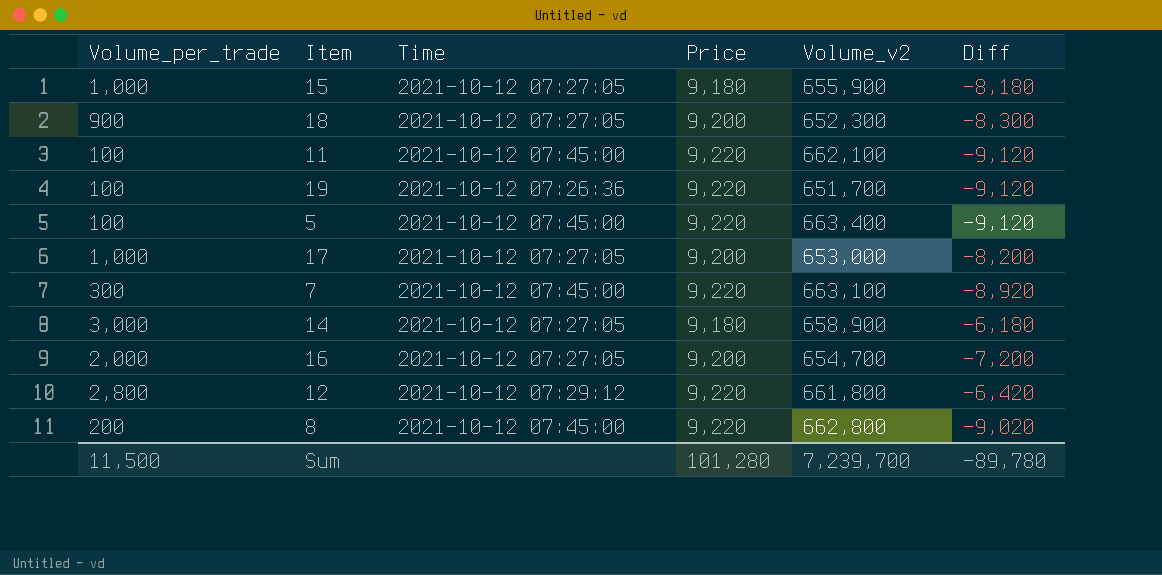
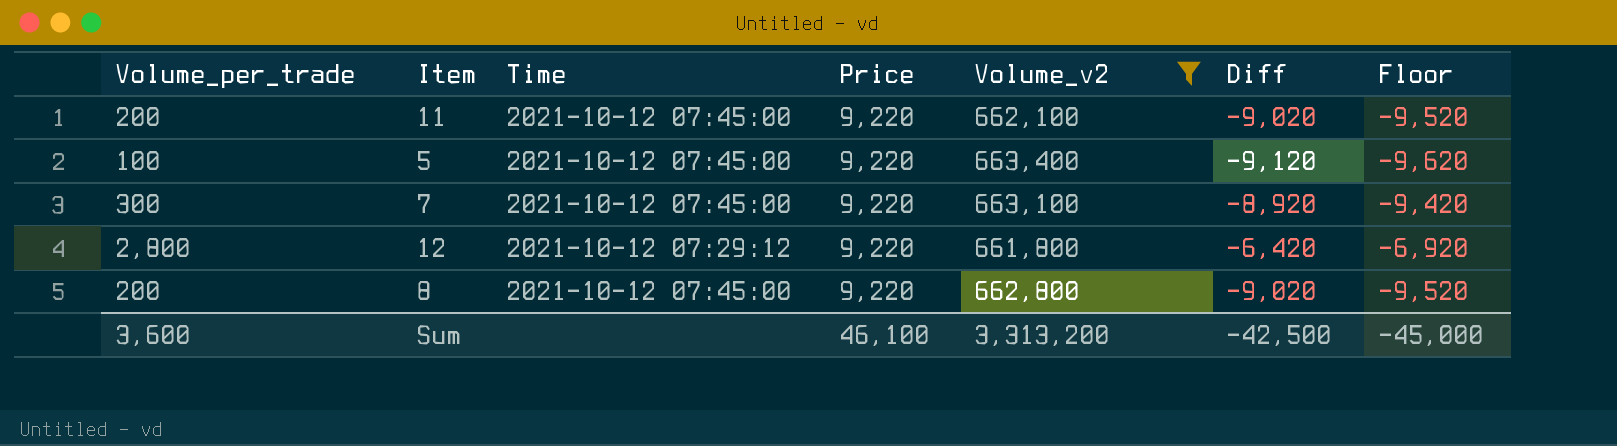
filter: none -> Volume_v2 >= 661,800
column Floor | formula: none -> [Diff] - 500
11 | Volume_per_trade: 100 -> 200
11 | Diff: -9,120 -> -9,020
Sum | Volume_per_trade: 11,500 -> 3,600
Sum | Price: 101,280 -> 46,100
Sum | Volume_v2: 7,239,700 -> 3,313,200
Sum | Diff: -89,780 -> -42,500

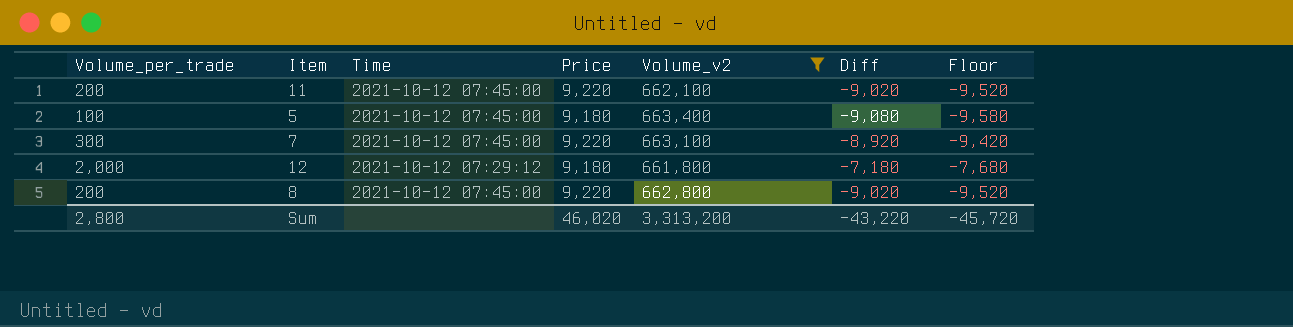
5 | Price: 9,220 -> 9,180
5 | Diff: -9,120 -> -9,080
5 | Floor: -9,620 -> -9,580
12 | Volume_per_trade: 2,800 -> 2,000
12 | Price: 9,220 -> 9,180
12 | Diff: -6,420 -> -7,180
12 | Floor: -6,920 -> -7,680
Sum | Volume_per_trade: 3,600 -> 2,800
Sum | Price: 46,100 -> 46,020
Sum | Diff: -42,500 -> -43,220
Sum | Floor: -45,000 -> -45,720

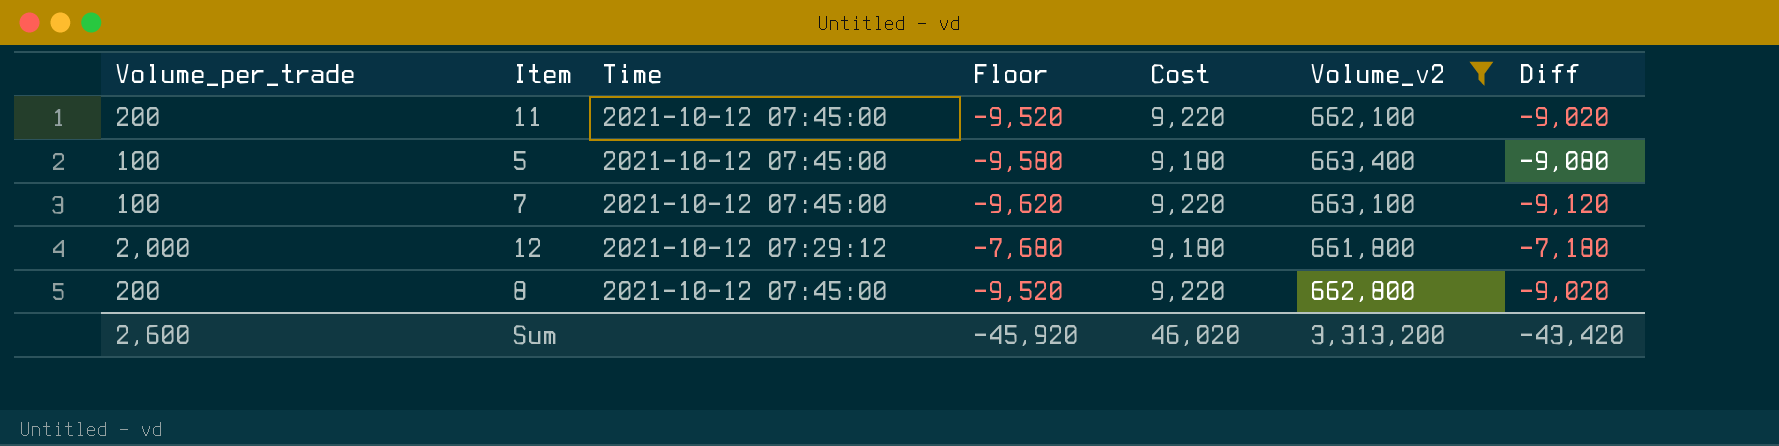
column Floor | position: 7 -> 4
column name: Price -> Cost
7 | Volume_per_trade: 300 -> 100
7 | Floor: -9,420 -> -9,620
7 | Diff: -8,920 -> -9,120
Sum | Volume_per_trade: 2,800 -> 2,600
Sum | Floor: -45,720 -> -45,920
Sum | Diff: -43,220 -> -43,420

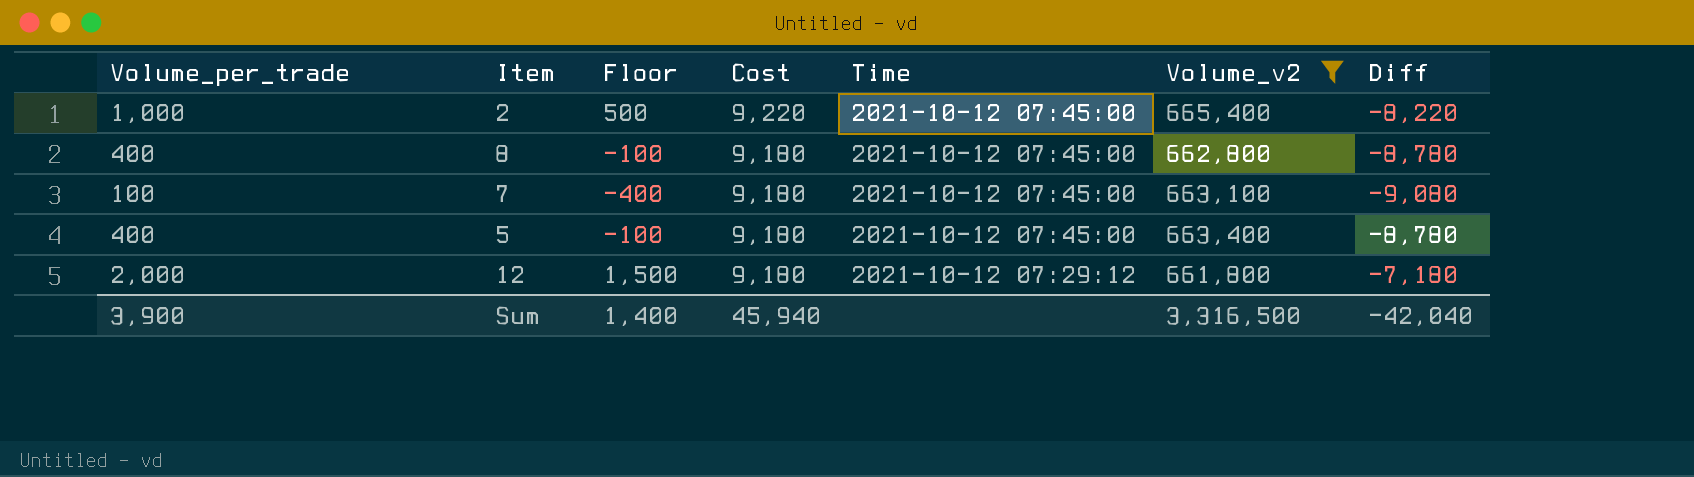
row order: none -> Cost descending
column Floor | formula: [Diff] - 500 -> [Volume_per_trade] - 500
column Time | position: 3 -> 5
row 11: 200 | 2021-10-12 07:45:00 | -9,520 | 9,220 | 662,100 | -9,020 -> none
row 2: none -> 1,000 | 500 | 9,220 | 2021-10-12 07:45:00 | 665,400 | -8,220
8 | Volume_per_trade: 200 -> 400
8 | Cost: 9,220 -> 9,180
8 | Diff: -9,020 -> -8,780
7 | Cost: 9,220 -> 9,180
7 | Diff: -9,120 -> -9,080
5 | Volume_per_trade: 100 -> 400
5 | Diff: -9,080 -> -8,780
Sum | Volume_per_trade: 2,600 -> 3,900
Sum | Floor: -45,920 -> 1,400
Sum | Cost: 46,020 -> 45,940
Sum | Volume_v2: 3,313,200 -> 3,316,500
Sum | Diff: -43,420 -> -42,040

